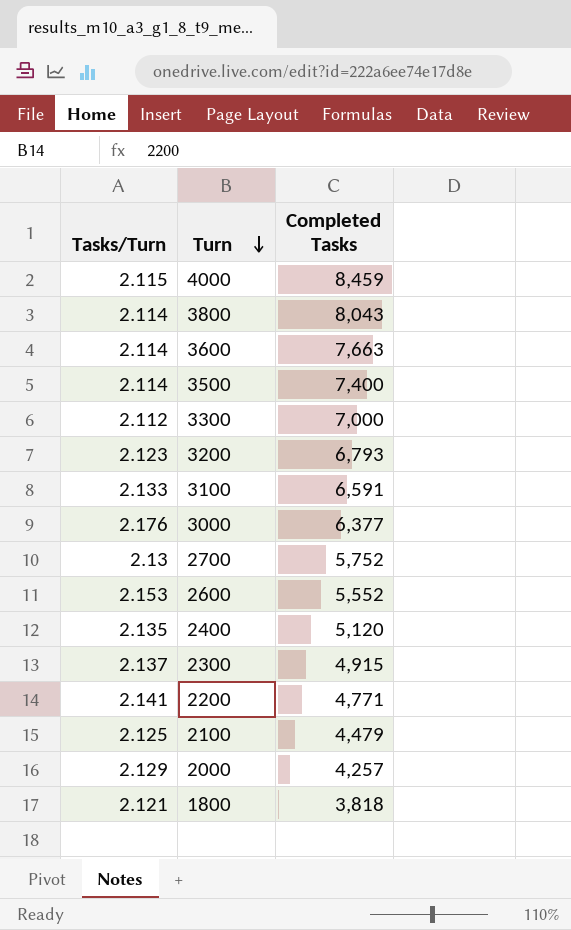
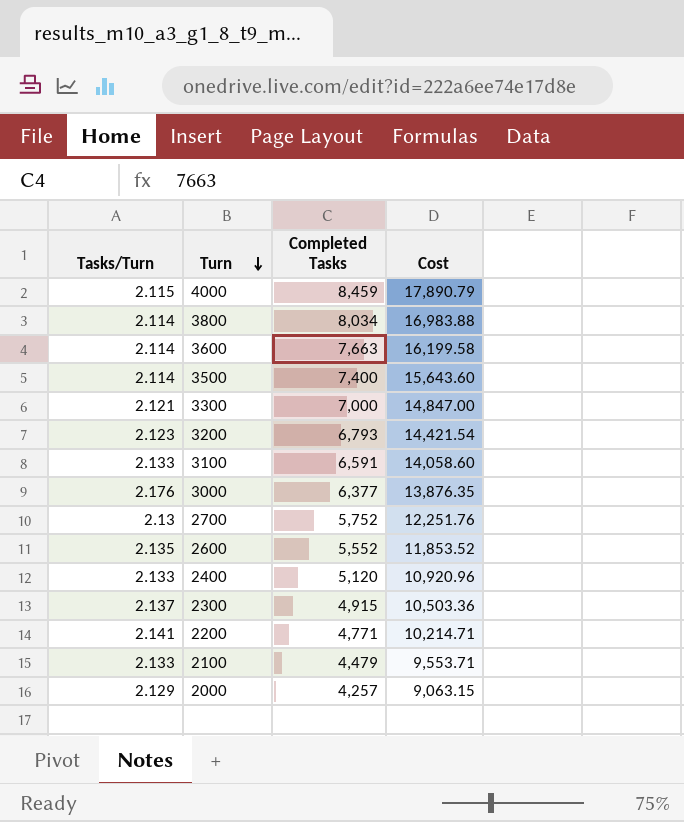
column Cost | formula: none -> [Tasks/Turn] * [Completed Tasks]
row 1800: 2.121 | 3,818 -> none
3800 | Completed Tasks: 8,043 -> 8,034
3300 | Tasks/Turn: 2.112 -> 2.121
2600 | Tasks/Turn: 2.153 -> 2.135
2400 | Tasks/Turn: 2.135 -> 2.133
2100 | Tasks/Turn: 2.125 -> 2.133

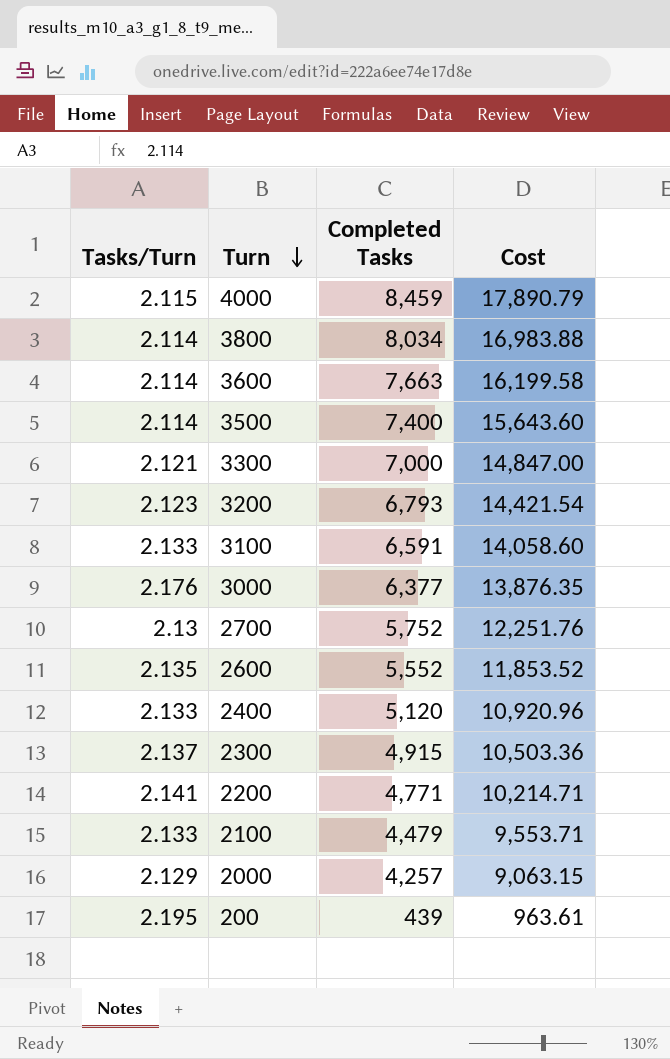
row 200: none -> 2.195 | 439 | 963.61

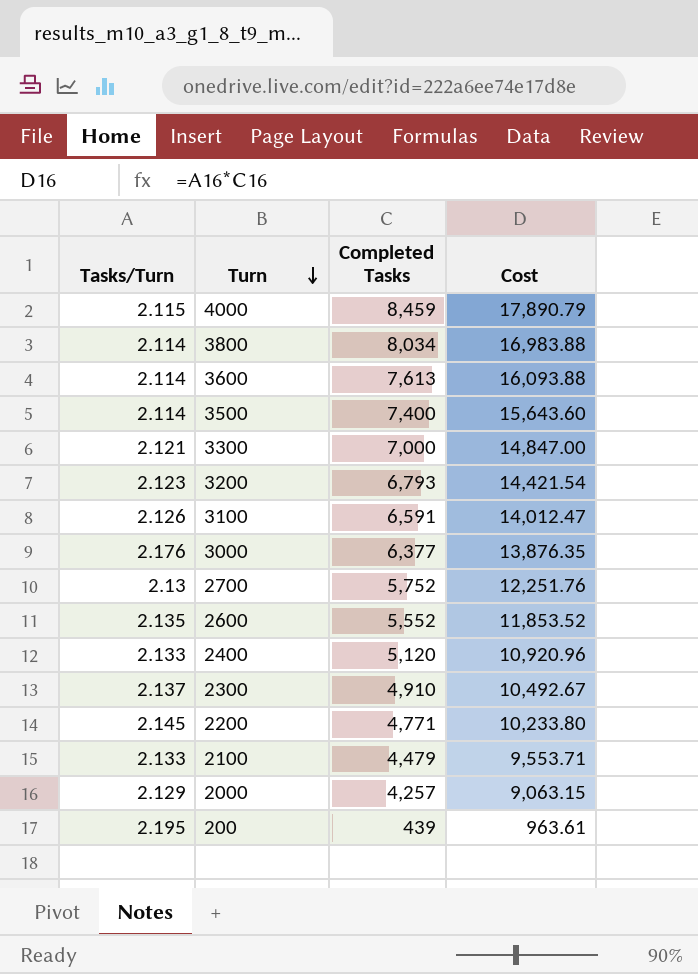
3600 | Completed Tasks: 7,663 -> 7,613
3600 | Cost: 16,199.58 -> 16,093.88
3100 | Tasks/Turn: 2.133 -> 2.126
3100 | Cost: 14,058.60 -> 14,012.47
2300 | Completed Tasks: 4,915 -> 4,910
2300 | Cost: 10,503.36 -> 10,492.67
2200 | Tasks/Turn: 2.141 -> 2.145
2200 | Cost: 10,214.71 -> 10,233.80

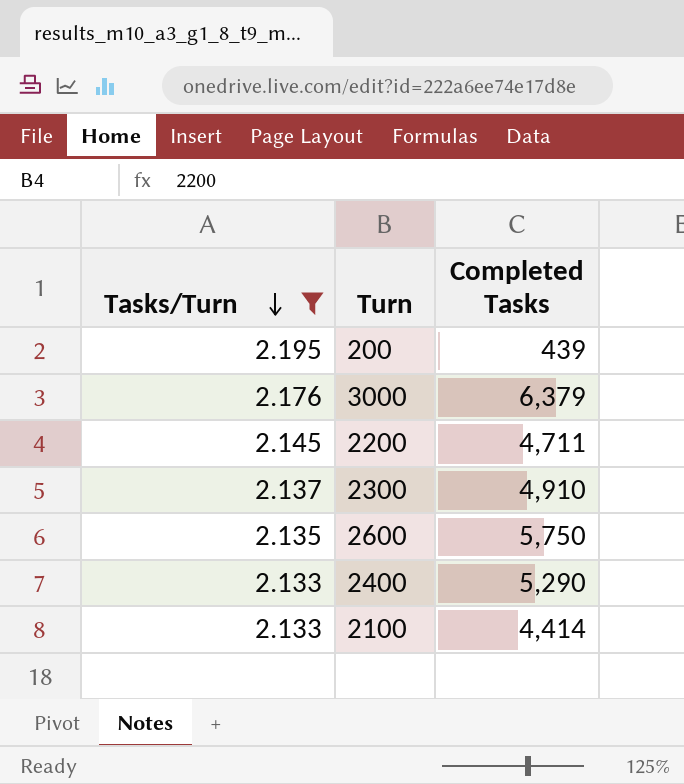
filter: none -> Tasks/Turn >= 2.133
row order: Turn descending -> Tasks/Turn descending
column Cost | formula: [Tasks/Turn] * [Completed Tasks] -> none
3000 | Completed Tasks: 6,377 -> 6,379
2200 | Completed Tasks: 4,771 -> 4,711
2600 | Completed Tasks: 5,552 -> 5,750
2400 | Completed Tasks: 5,120 -> 5,290
2100 | Completed Tasks: 4,479 -> 4,414

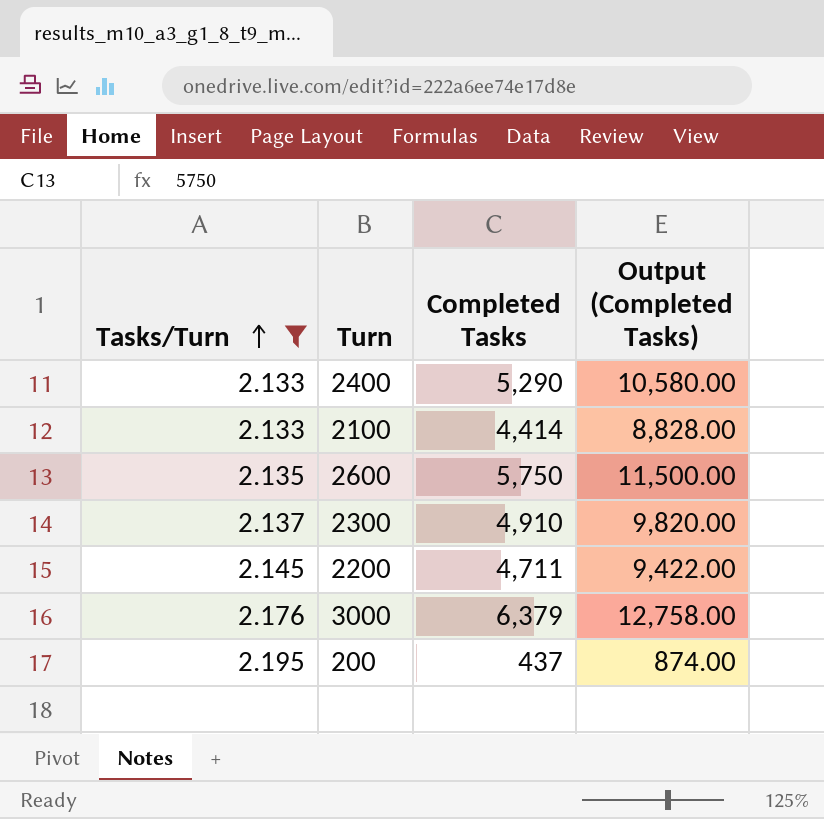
row order: Tasks/Turn descending -> Tasks/Turn ascending
column Output (Completed Tasks) | formula: none -> [Completed Tasks] * 2
200 | Completed Tasks: 439 -> 437

